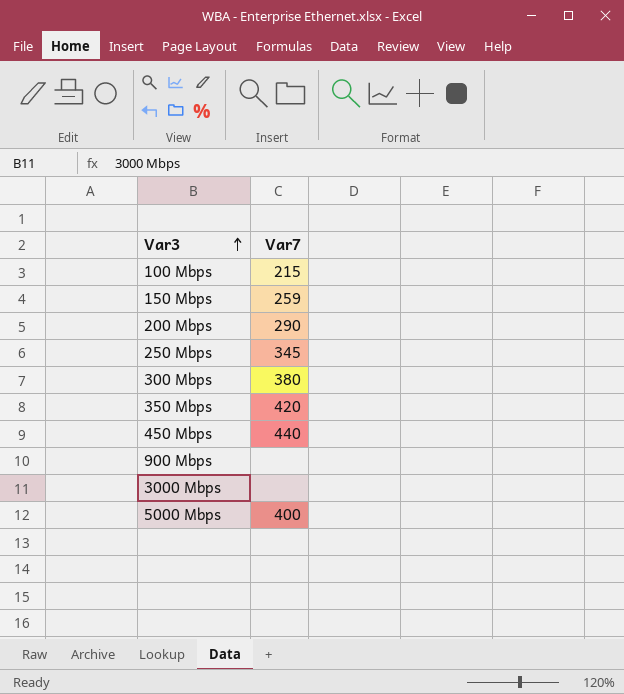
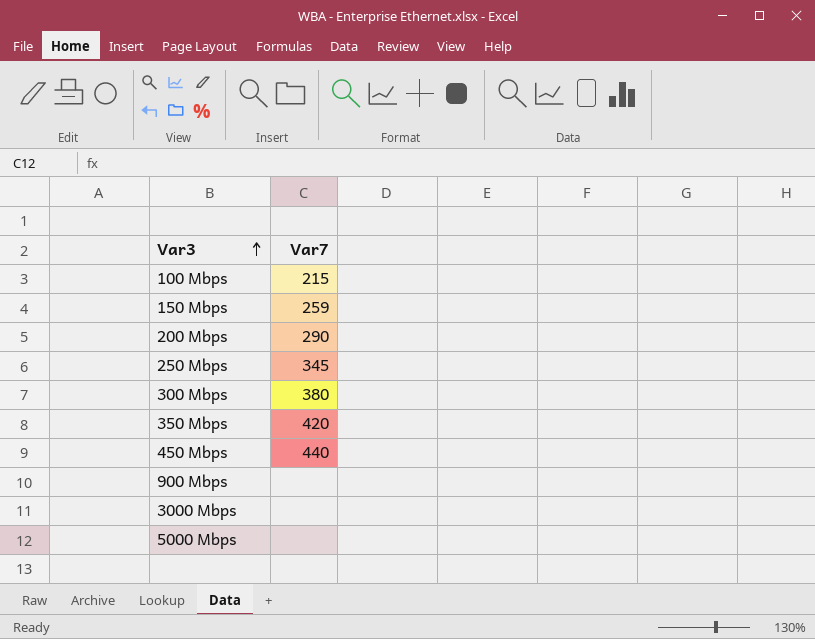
5000 Mbps | Var7: 400 -> none

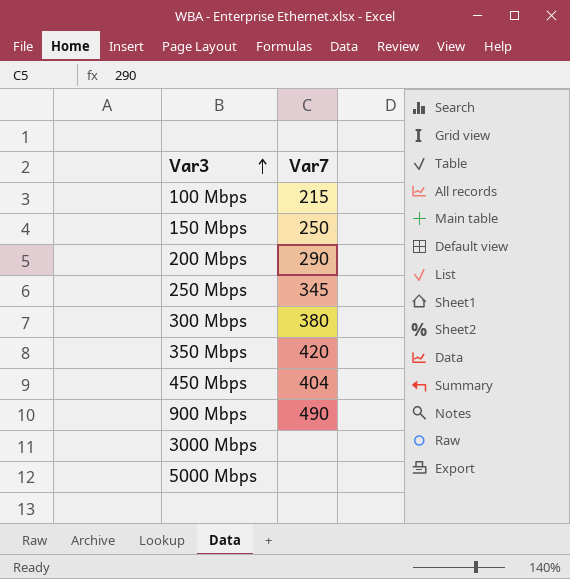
150 Mbps | Var7: 259 -> 250
450 Mbps | Var7: 440 -> 404
900 Mbps | Var7: none -> 490

